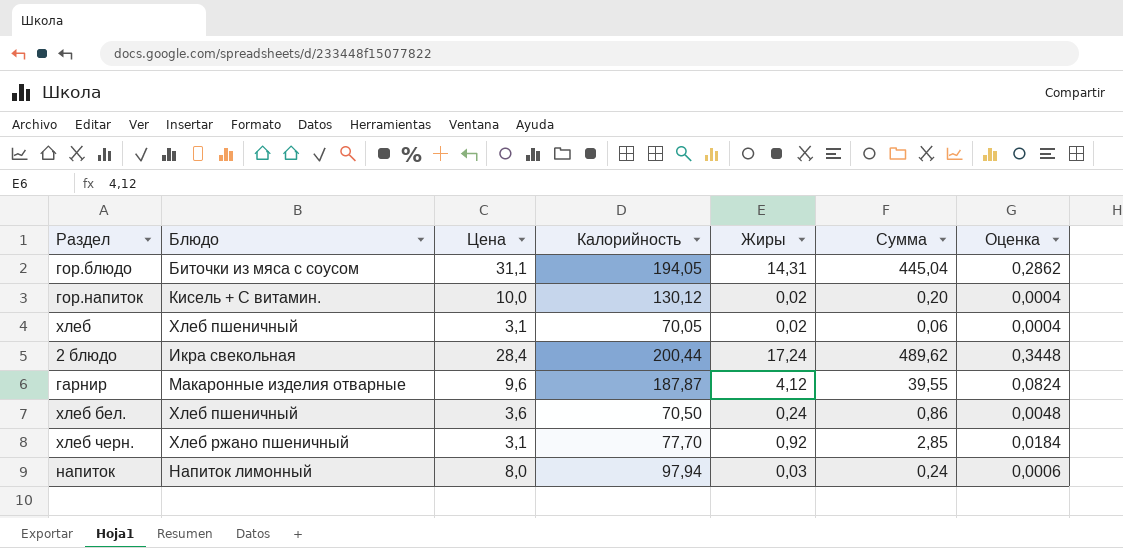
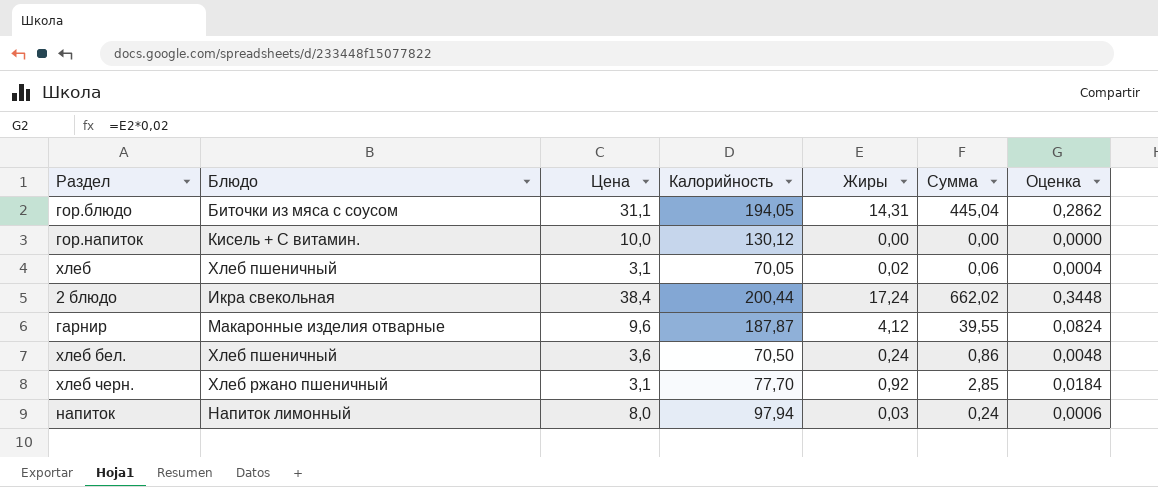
гор.напиток | Жиры: 0,02 -> 0,00
гор.напиток | Сумма: 0,20 -> 0,00
гор.напиток | Оценка: 0,0004 -> 0,0000
2 блюдо | Цена: 28,4 -> 38,4
2 блюдо | Сумма: 489,62 -> 662,02

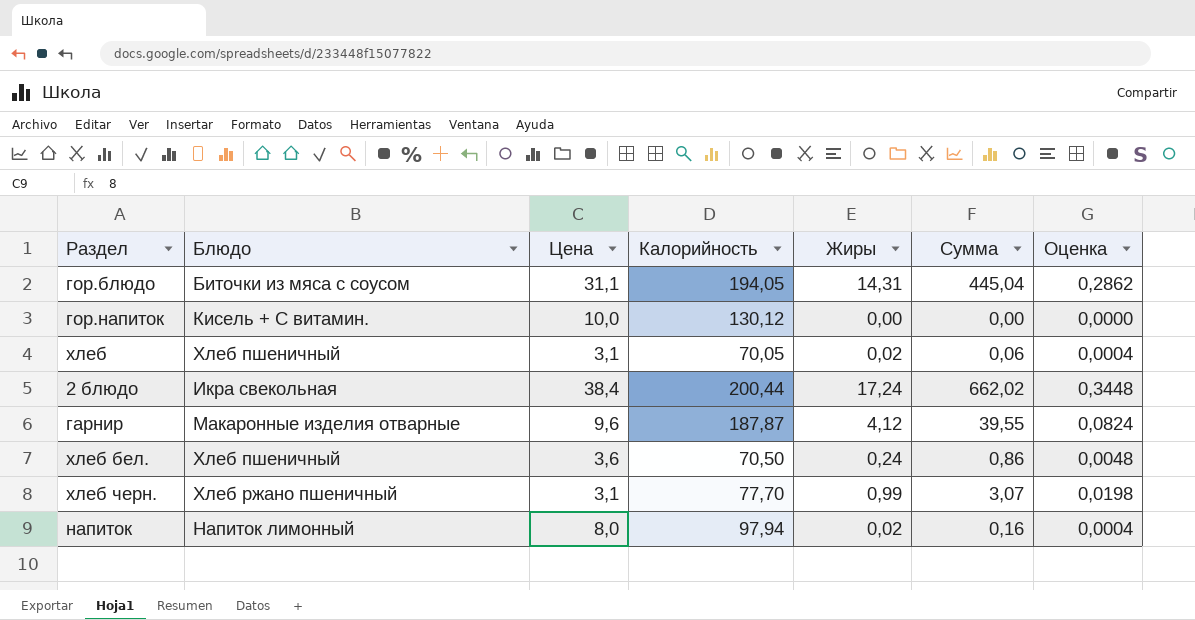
хлеб черн. | Жиры: 0,92 -> 0,99
хлеб черн. | Сумма: 2,85 -> 3,07
хлеб черн. | Оценка: 0,0184 -> 0,0198
напиток | Жиры: 0,03 -> 0,02
напиток | Сумма: 0,24 -> 0,16
напиток | Оценка: 0,0006 -> 0,0004

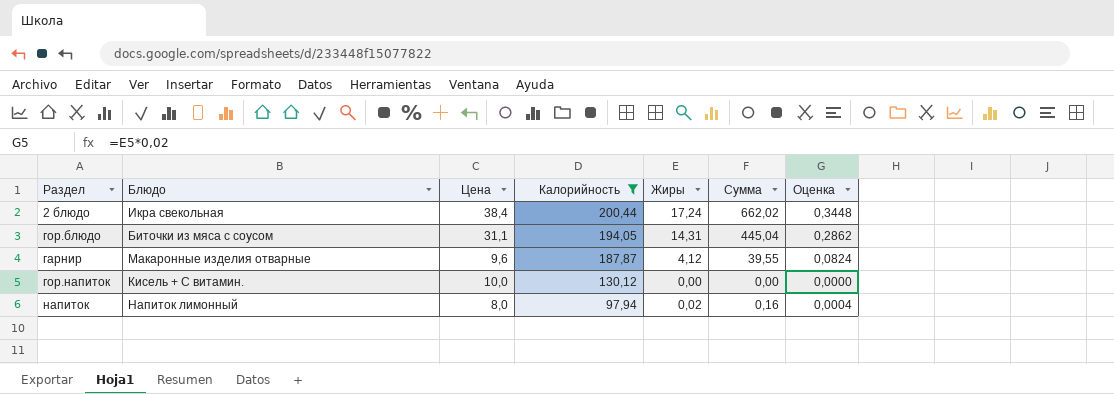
filter: none -> Калорийность >= 97,94
row order: none -> Калорийность descending

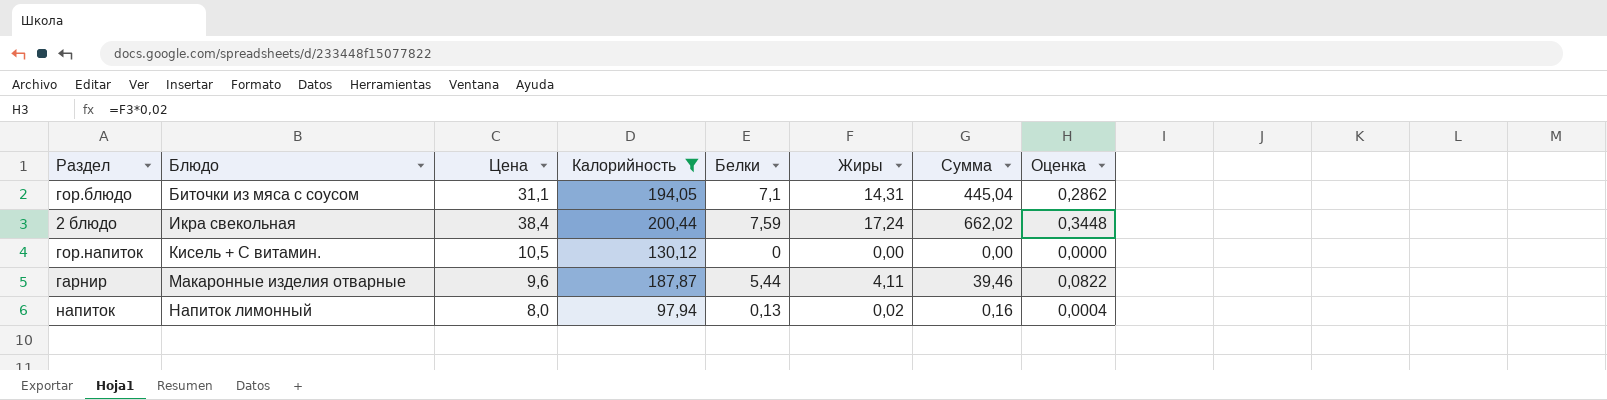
row order: Калорийность descending -> Блюдо ascending
column Белки | position: none -> 5
гор.напиток | Цена: 10,0 -> 10,5
гарнир | Жиры: 4,12 -> 4,11
гарнир | Сумма: 39,55 -> 39,46
гарнир | Оценка: 0,0824 -> 0,0822

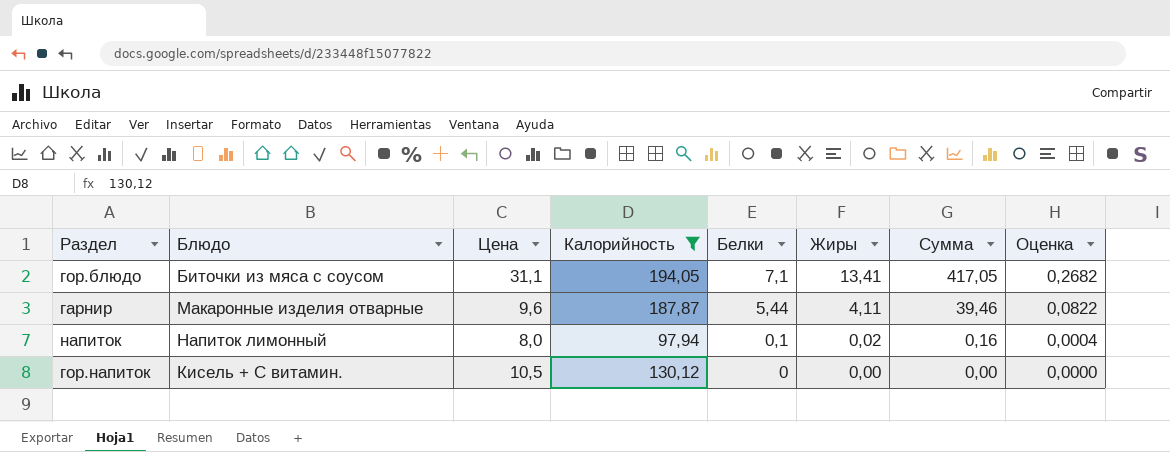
row order: Блюдо ascending -> Белки descending
row 2 блюдо: Икра свекольная | 38,4 | 200,44 | 7,59 | 17,24 | 662,02 | 0,3448 -> none
гор.блюдо | Жиры: 14,31 -> 13,41
гор.блюдо | Сумма: 445,04 -> 417,05
гор.блюдо | Оценка: 0,2862 -> 0,2682
напиток | Белки: 0,13 -> 0,1

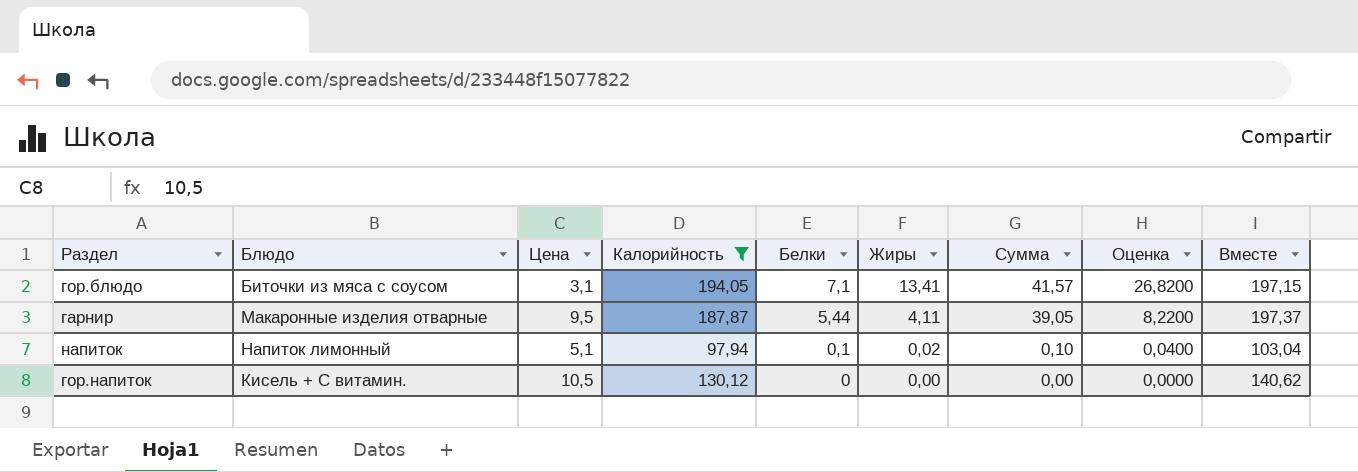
column Оценка | formula: [Жиры] * 0,02 -> [Жиры] * 2
column Вместе | formula: none -> [Цена] + [Калорийность]
гор.блюдо | Цена: 31,1 -> 3,1
гор.блюдо | Сумма: 417,05 -> 41,57
гарнир | Цена: 9,6 -> 9,5
гарнир | Сумма: 39,46 -> 39,05
напиток | Цена: 8,0 -> 5,1
напиток | Сумма: 0,16 -> 0,10

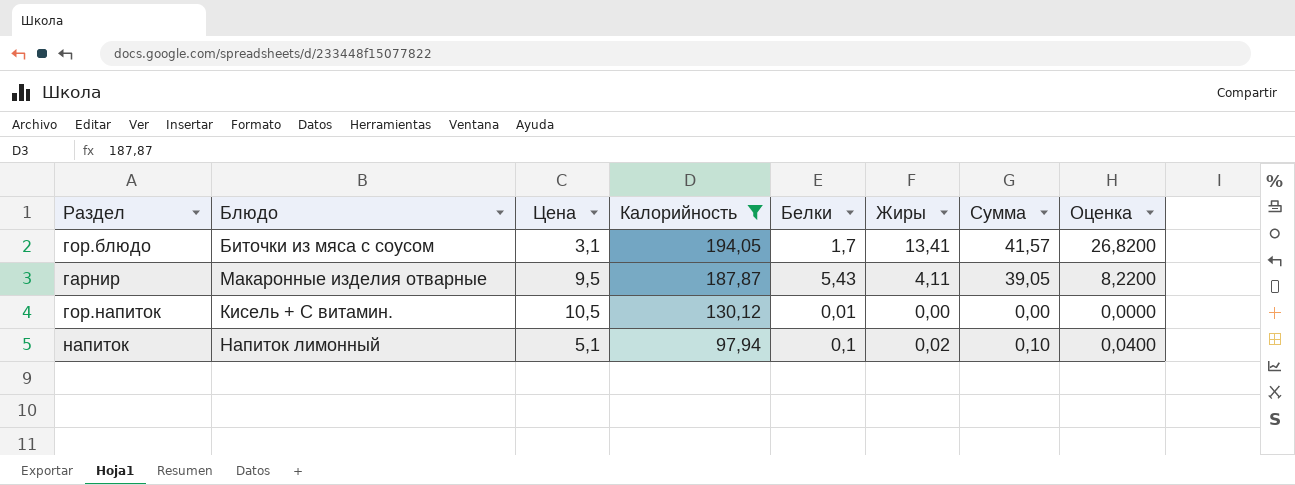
row order: Белки descending -> Калорийность descending
column Вместе | formula: [Цена] + [Калорийность] -> none
гор.блюдо | Белки: 7,1 -> 1,7
гарнир | Белки: 5,44 -> 5,43
гор.напиток | Белки: 0 -> 0,01

